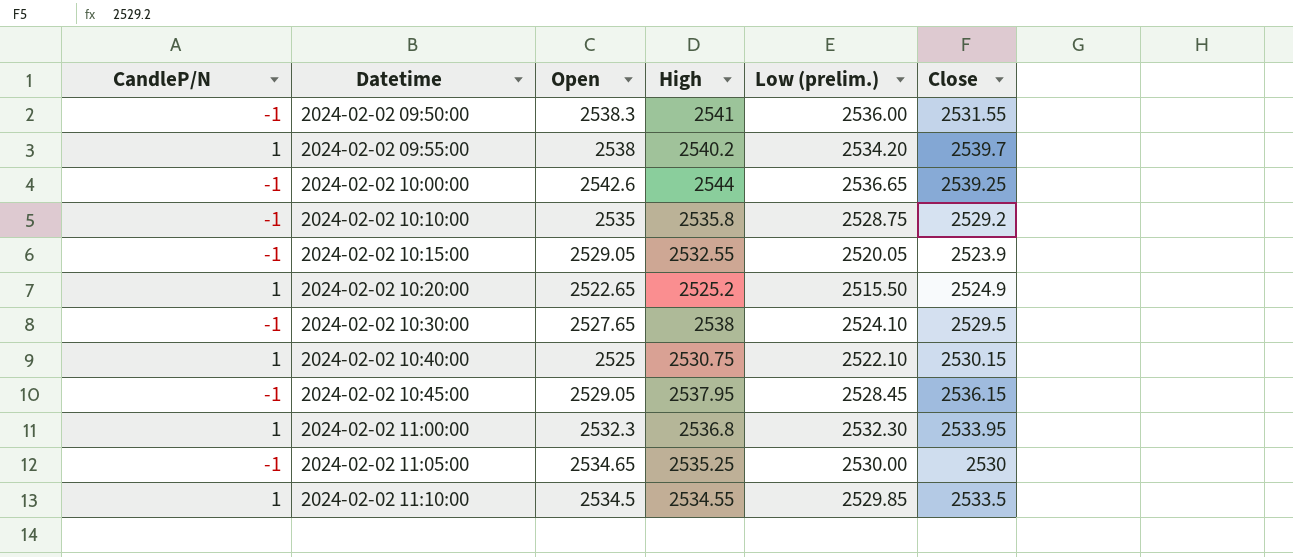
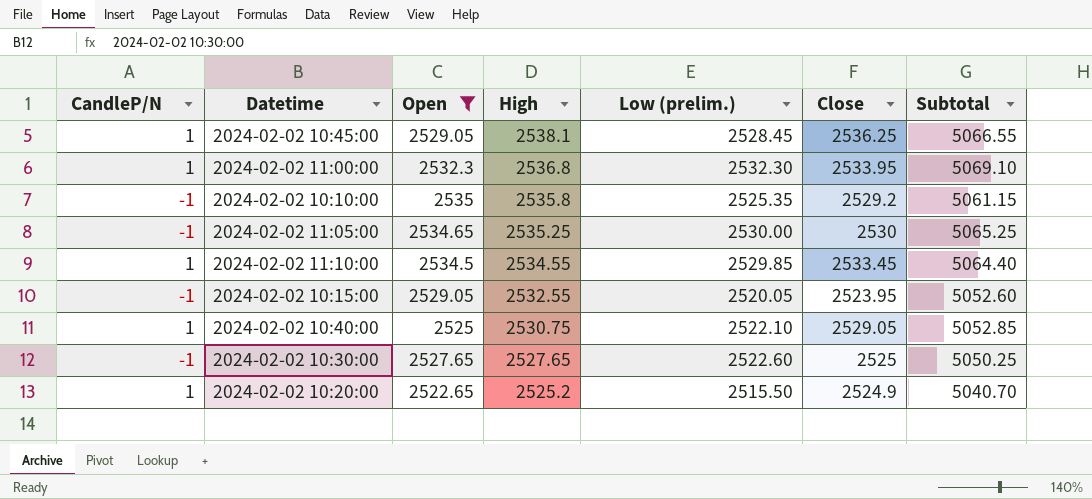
filter: none -> Open <= 2535
row order: Datetime ascending -> High descending
column Subtotal | formula: none -> [High] + [Low (prelim.)]
2024-02-02 10:45:00 | CandleP/N: -1 -> 1
2024-02-02 10:45:00 | High: 2537.95 -> 2538.1
2024-02-02 10:45:00 | Close: 2536.15 -> 2536.25
2024-02-02 10:10:00 | Low (prelim.): 2528.75 -> 2525.35
2024-02-02 11:10:00 | Close: 2533.5 -> 2533.45
2024-02-02 10:15:00 | Close: 2523.9 -> 2523.95
2024-02-02 10:40:00 | Close: 2530.15 -> 2529.05
2024-02-02 10:30:00 | High: 2538 -> 2527.65
2024-02-02 10:30:00 | Low (prelim.): 2524.10 -> 2522.60
2024-02-02 10:30:00 | Close: 2529.5 -> 2525

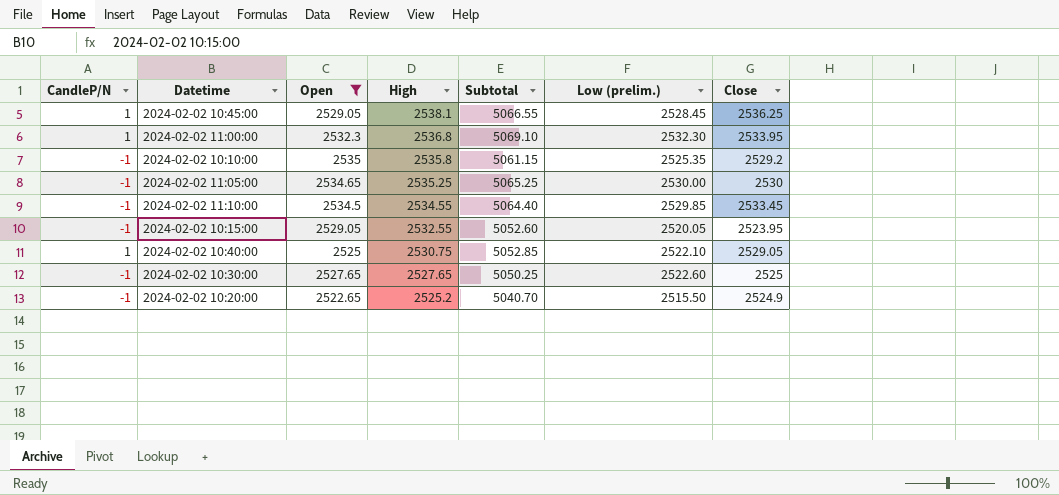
column Subtotal | position: 7 -> 5
2024-02-02 11:10:00 | CandleP/N: 1 -> -1
2024-02-02 10:20:00 | CandleP/N: 1 -> -1

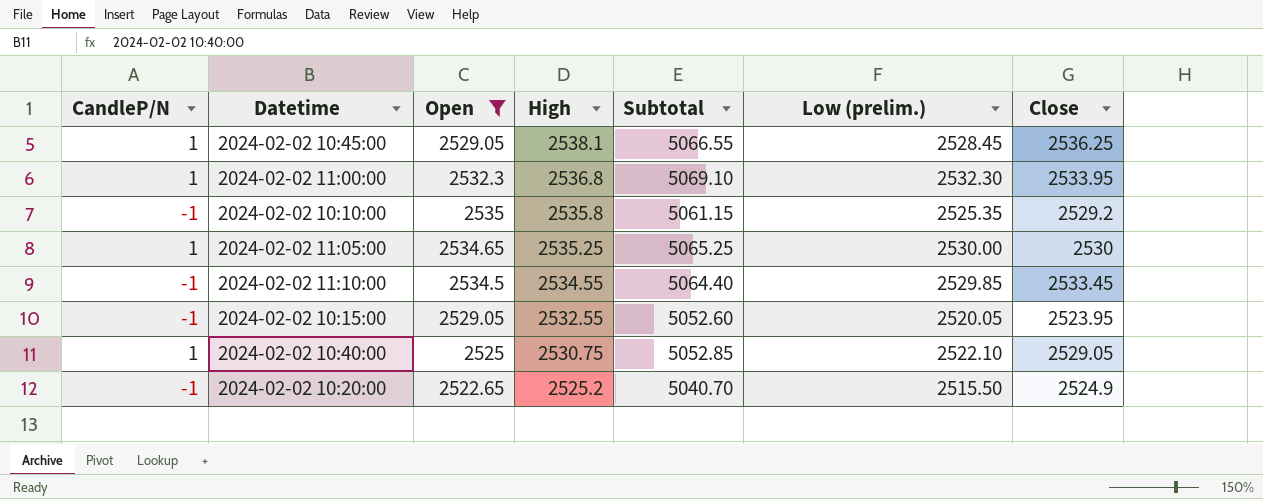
row 2024-02-02 10:30:00: -1 | 2527.65 | 2527.65 | 5050.25 | 2522.60 | 2525 -> none
2024-02-02 11:05:00 | CandleP/N: -1 -> 1

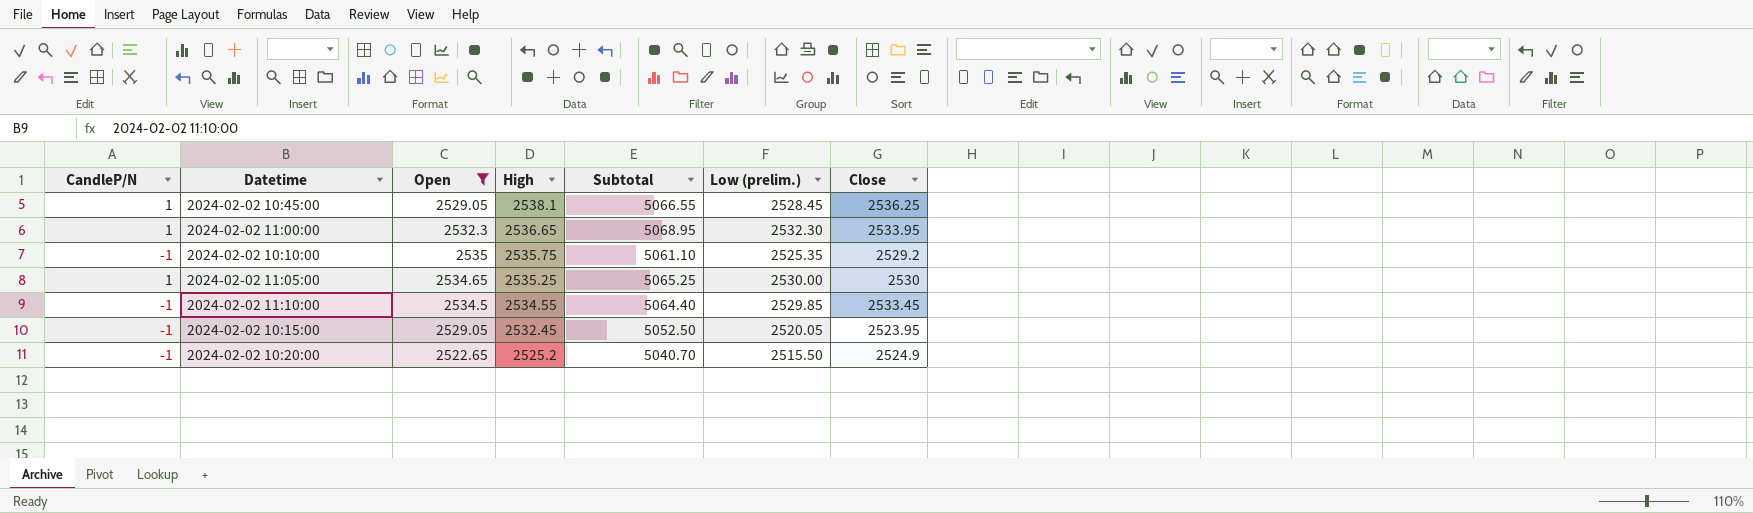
row 2024-02-02 10:40:00: 1 | 2525 | 2530.75 | 5052.85 | 2522.10 | 2529.05 -> none
2024-02-02 11:00:00 | High: 2536.8 -> 2536.65
2024-02-02 11:00:00 | Subtotal: 5069.10 -> 5068.95
2024-02-02 10:10:00 | High: 2535.8 -> 2535.75
2024-02-02 10:10:00 | Subtotal: 5061.15 -> 5061.10
2024-02-02 10:15:00 | High: 2532.55 -> 2532.45
2024-02-02 10:15:00 | Subtotal: 5052.60 -> 5052.50

